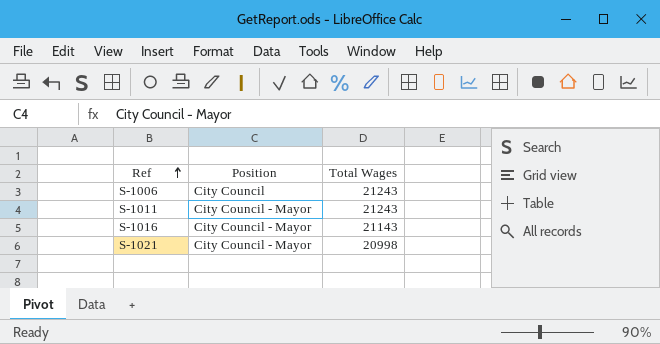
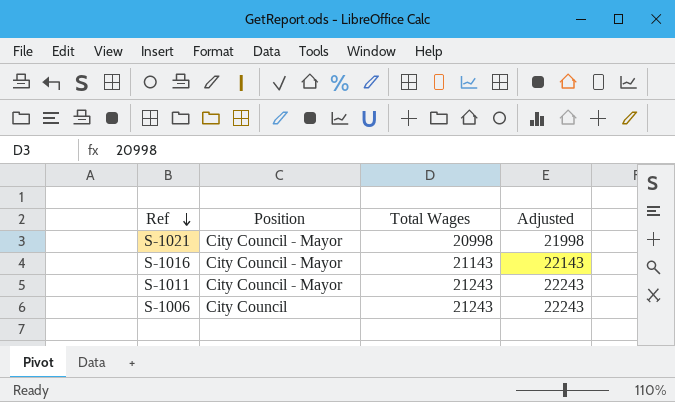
row order: Ref ascending -> Ref descending
column Adjusted | formula: none -> [Total Wages] + 1000

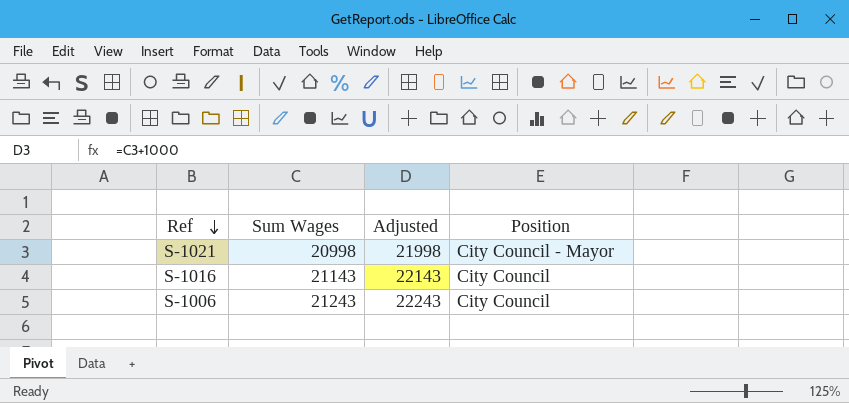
column name: Total Wages -> Sum Wages
column Position | position: 2 -> 4
row S-1011: City Council - Mayor | 21243 | 22243 -> none
S-1016 | Position: City Council - Mayor -> City Council

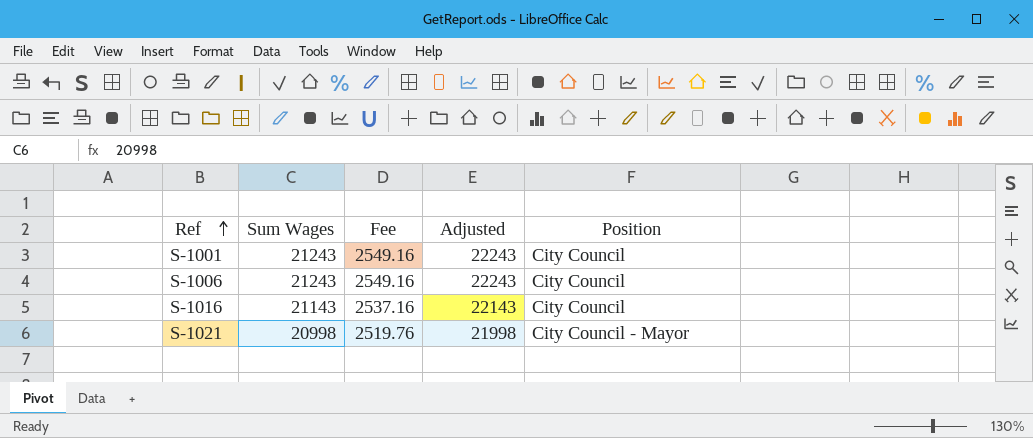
row order: Ref descending -> Ref ascending
column Fee | formula: none -> [Sum Wages] * 0.12
row S-1001: none -> 21243 | 2549.16 | 22243 | City Council

